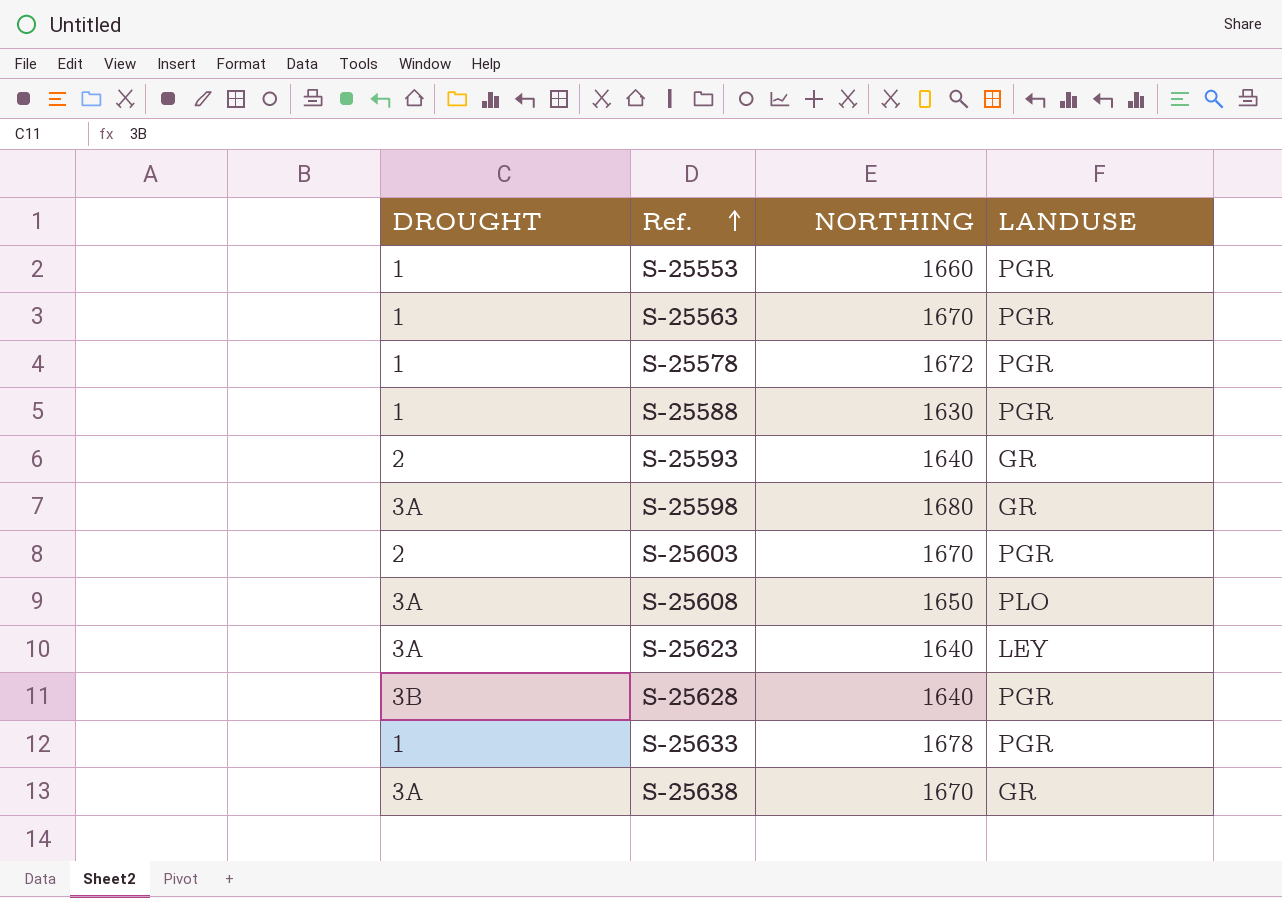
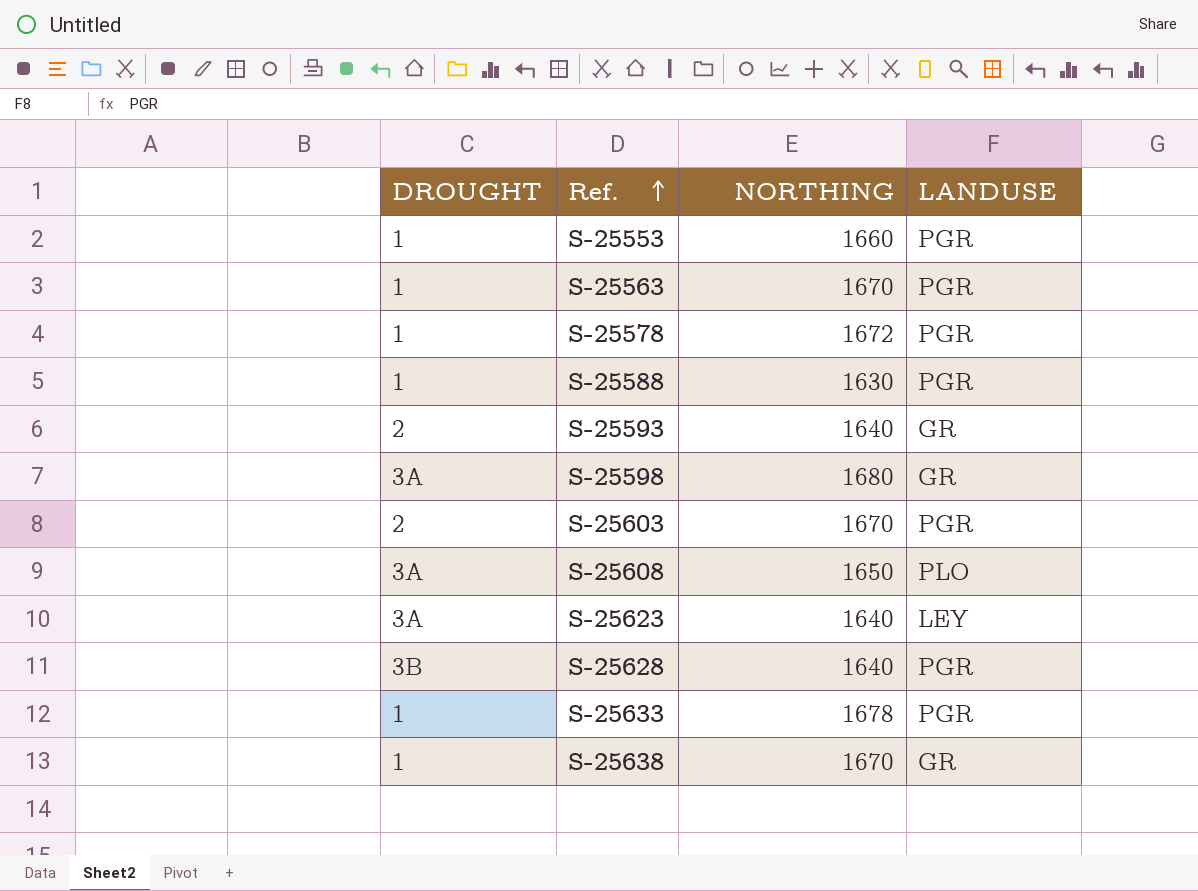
S-25638 | DROUGHT: 3A -> 1

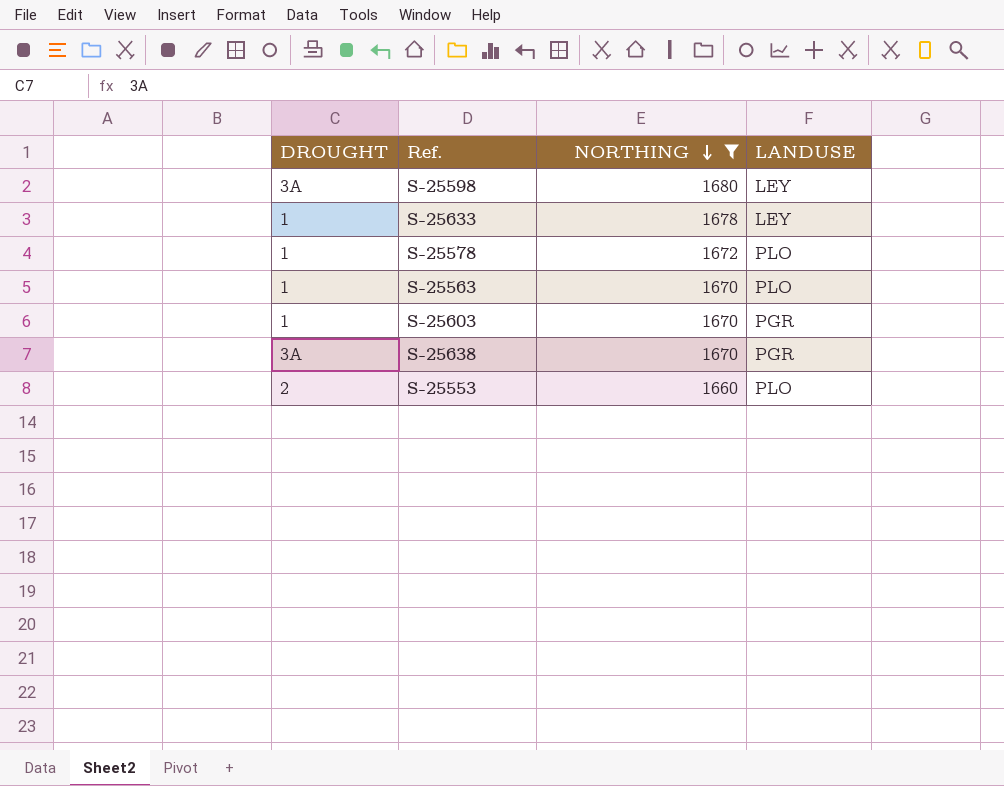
filter: none -> NORTHING >= 1660
row order: Ref. ascending -> NORTHING descending
S-25598 | LANDUSE: GR -> LEY
S-25633 | LANDUSE: PGR -> LEY
S-25578 | LANDUSE: PGR -> PLO
S-25563 | LANDUSE: PGR -> PLO
S-25603 | DROUGHT: 2 -> 1
S-25638 | DROUGHT: 1 -> 3A
S-25638 | LANDUSE: GR -> PGR
S-25553 | DROUGHT: 1 -> 2
S-25553 | LANDUSE: PGR -> PLO

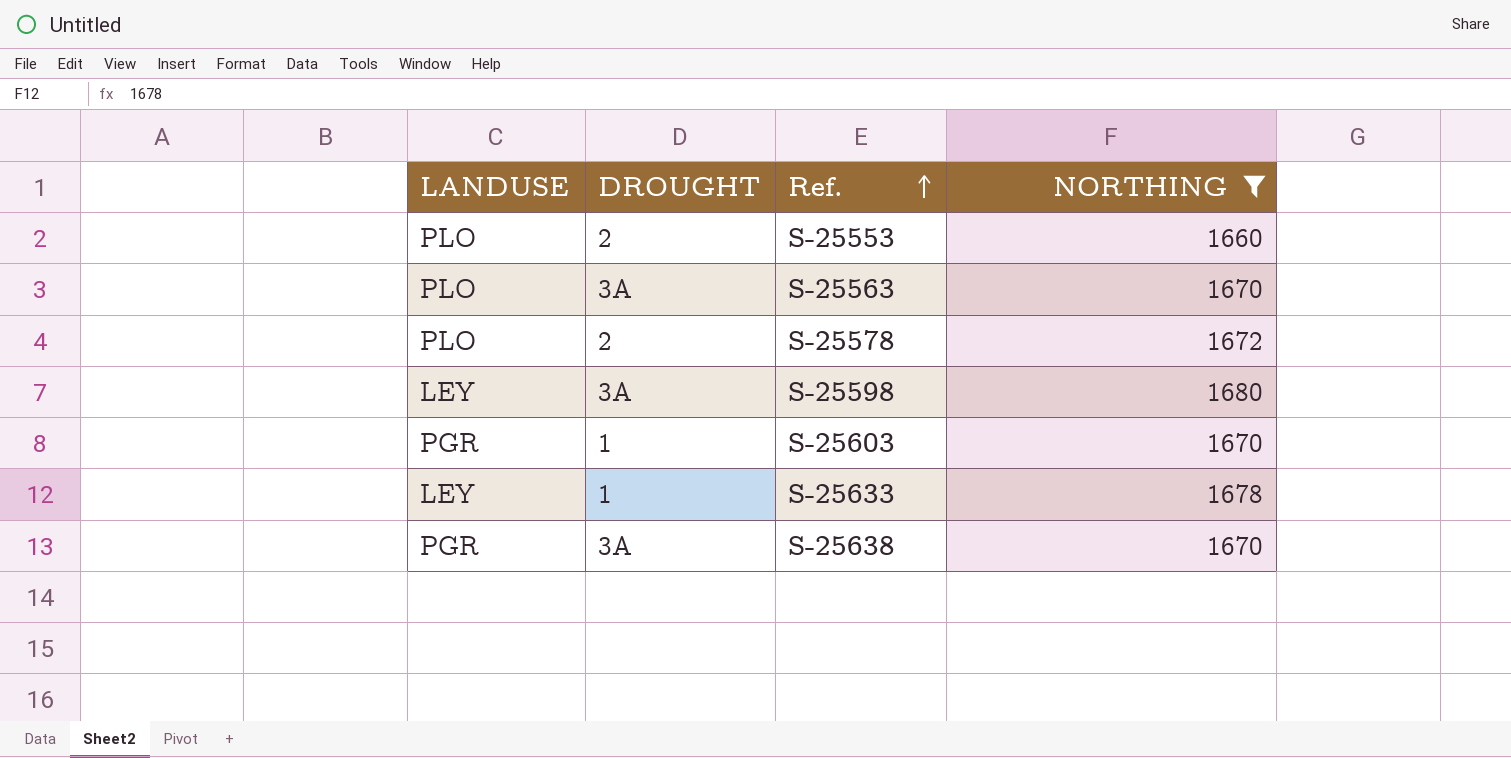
row order: NORTHING descending -> Ref. ascending
column LANDUSE | position: 4 -> 1
S-25563 | DROUGHT: 1 -> 3A
S-25578 | DROUGHT: 1 -> 2

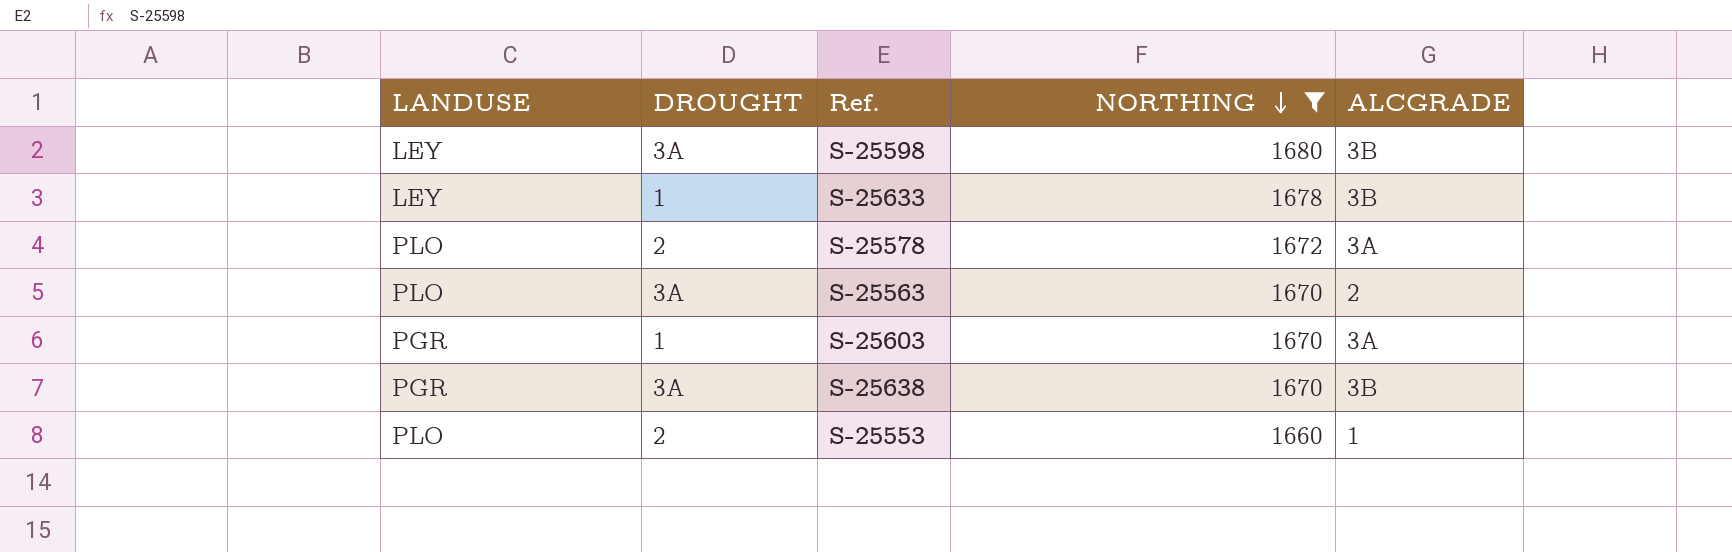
row order: Ref. ascending -> NORTHING descending
column ALCGRADE | position: none -> 5

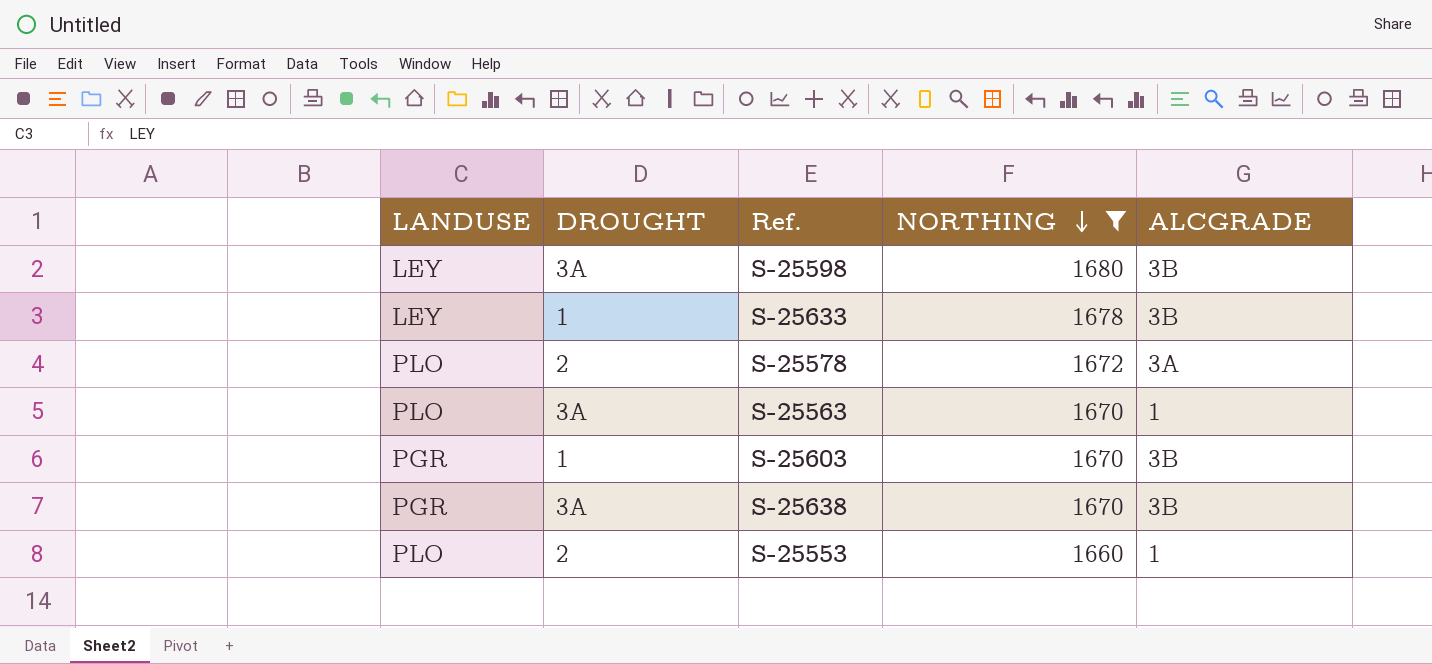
S-25563 | ALCGRADE: 2 -> 1
S-25603 | ALCGRADE: 3A -> 3B

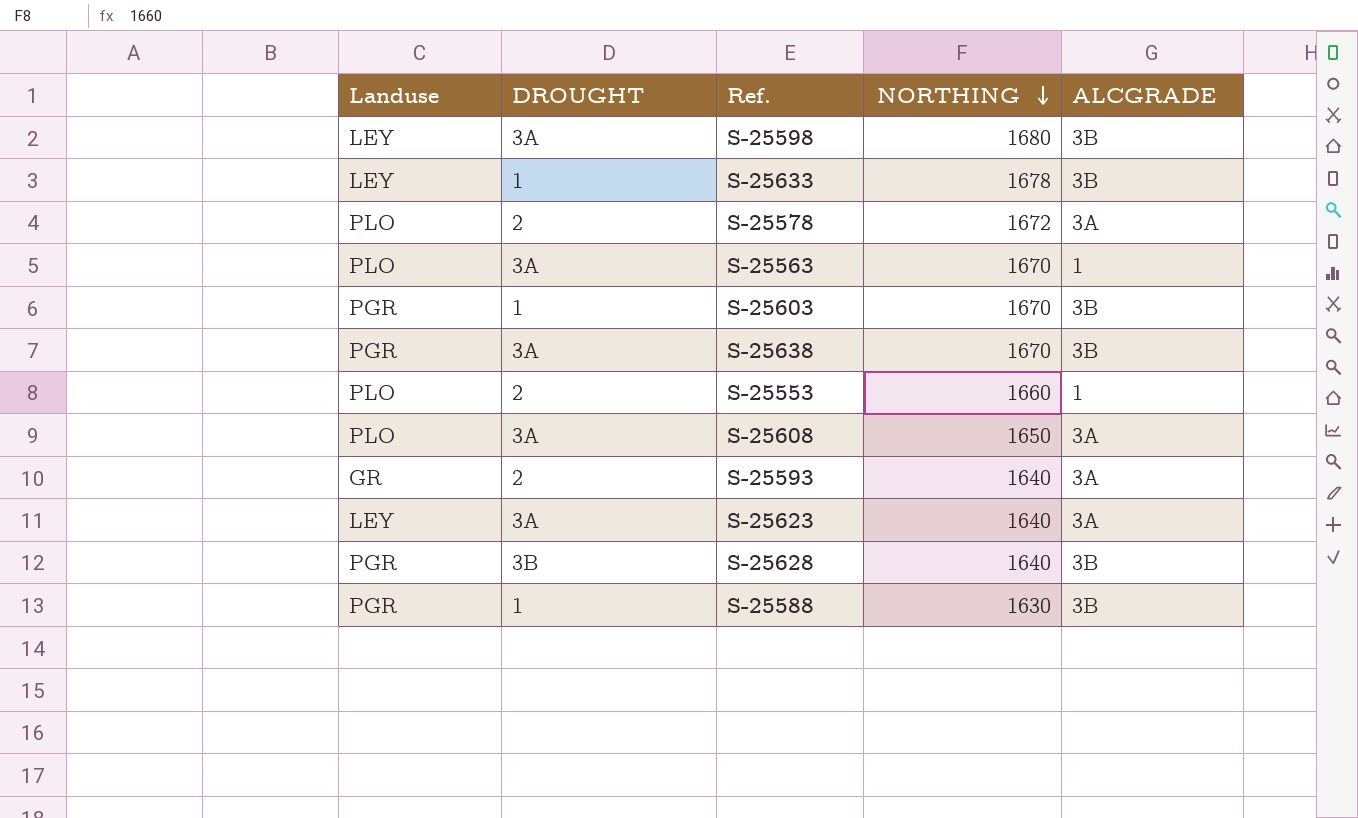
filter: NORTHING >= 1660 -> none
column name: LANDUSE -> Landuse

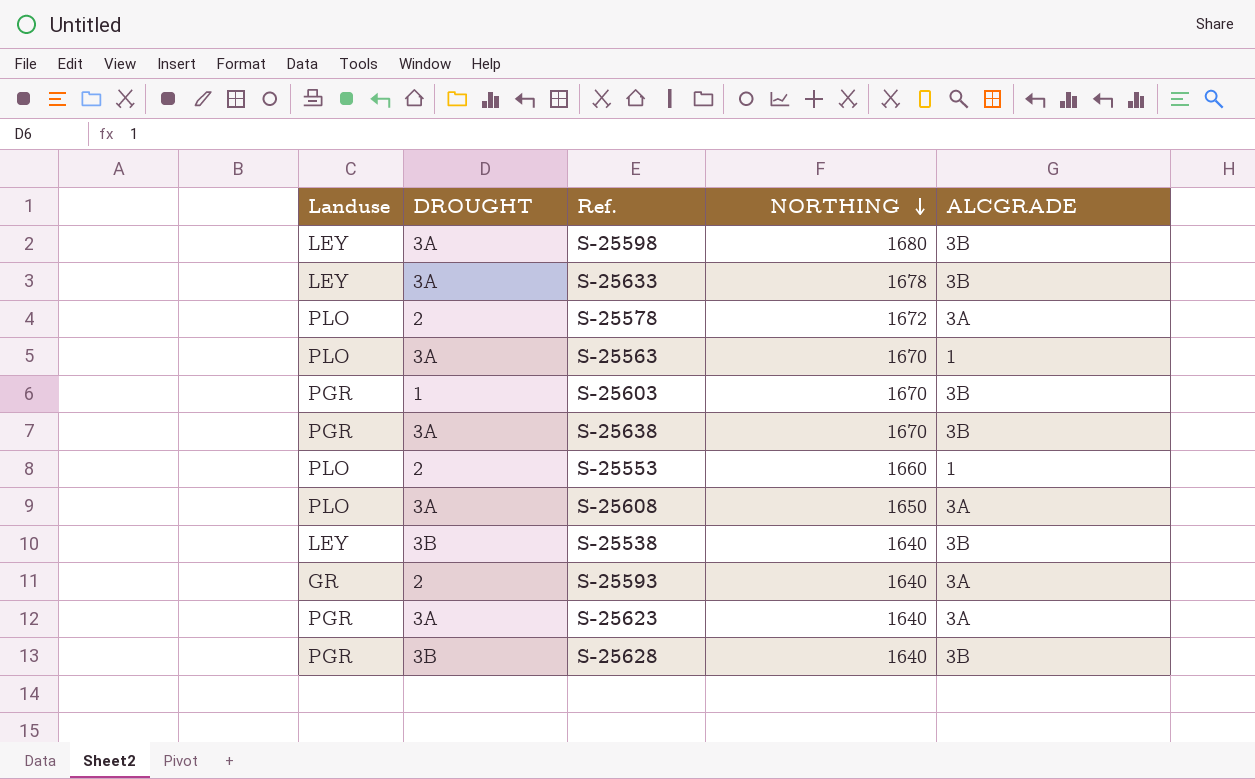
row S-25588: PGR | 1 | 1630 | 3B -> none
S-25633 | DROUGHT: 1 -> 3A
row S-25538: none -> LEY | 3B | 1640 | 3B
S-25623 | Landuse: LEY -> PGR

